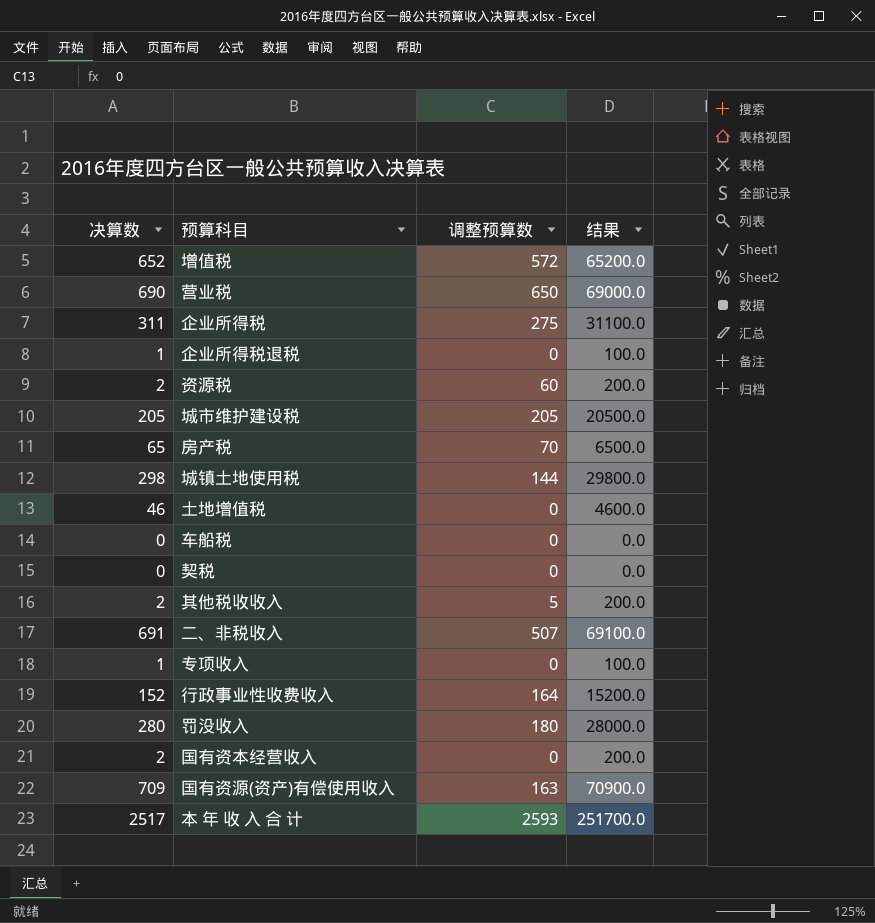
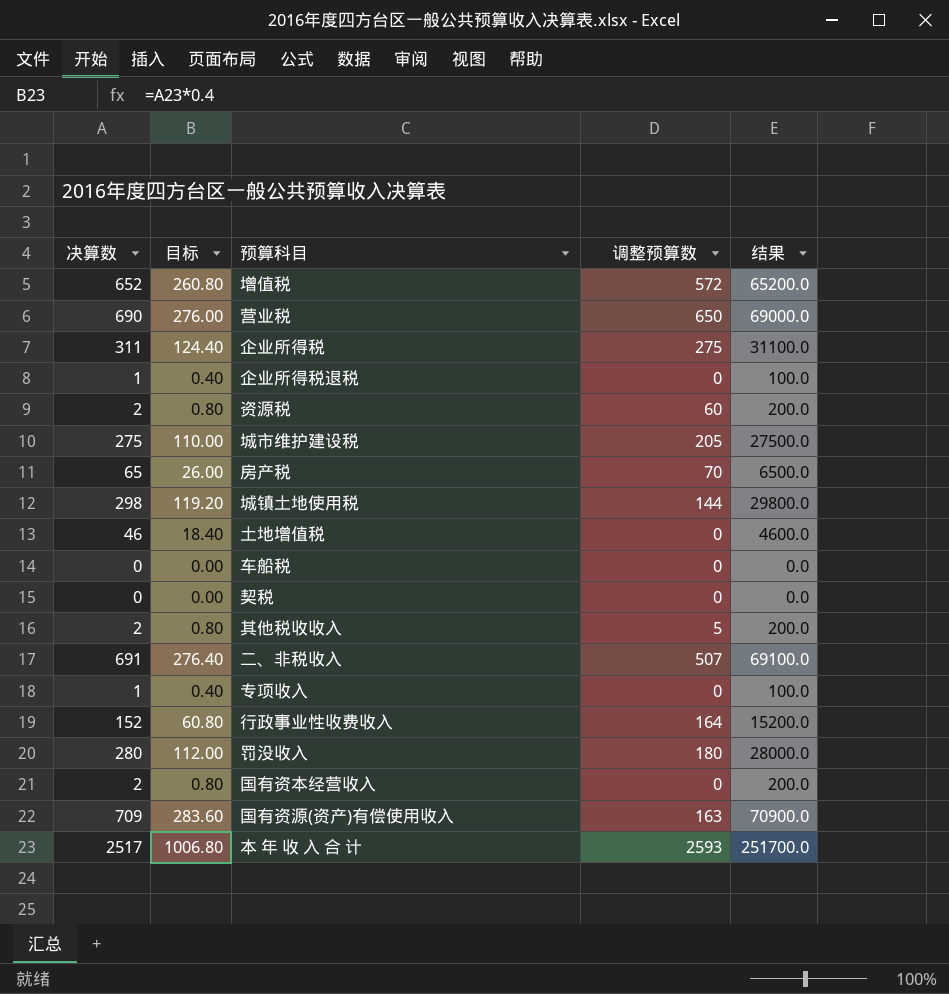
column 目标 | formula: none -> [决算数] * 0.4
城市维护建设税 | 决算数: 205 -> 275
城市维护建设税 | 结果: 20500.0 -> 27500.0

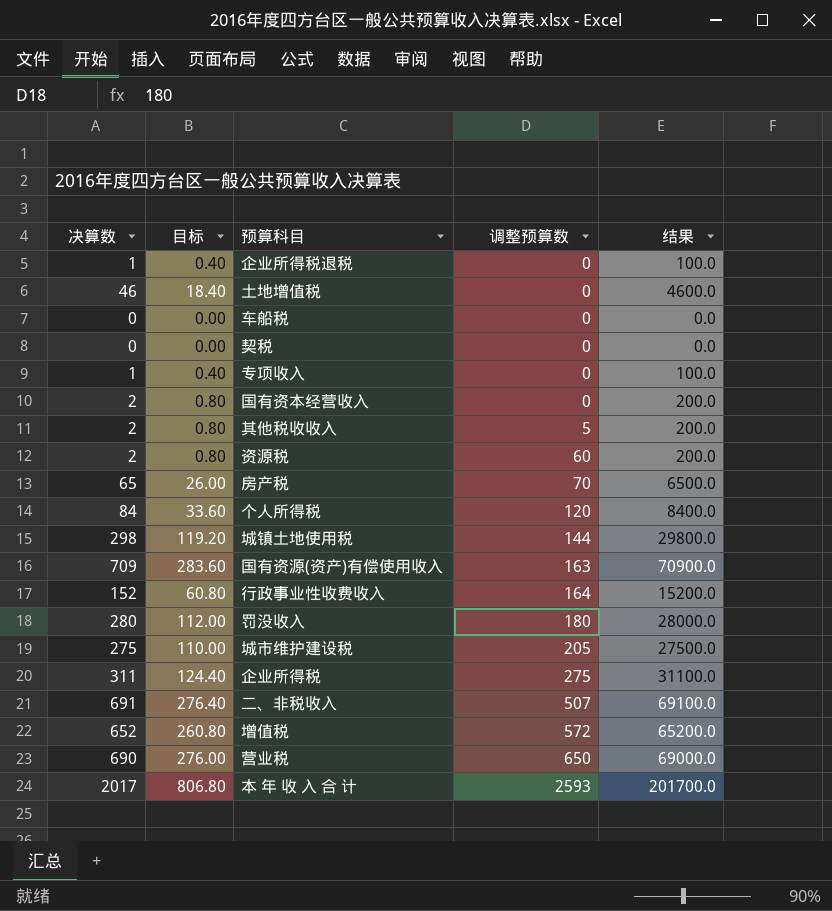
row order: none -> 调整预算数 ascending
row 个人所得税: none -> 84 | 33.60 | 120 | 8400.0
本 年 收 入 合 计 | 决算数: 2517 -> 2017
本 年 收 入 合 计 | 目标: 1006.80 -> 806.80
本 年 收 入 合 计 | 结果: 251700.0 -> 201700.0

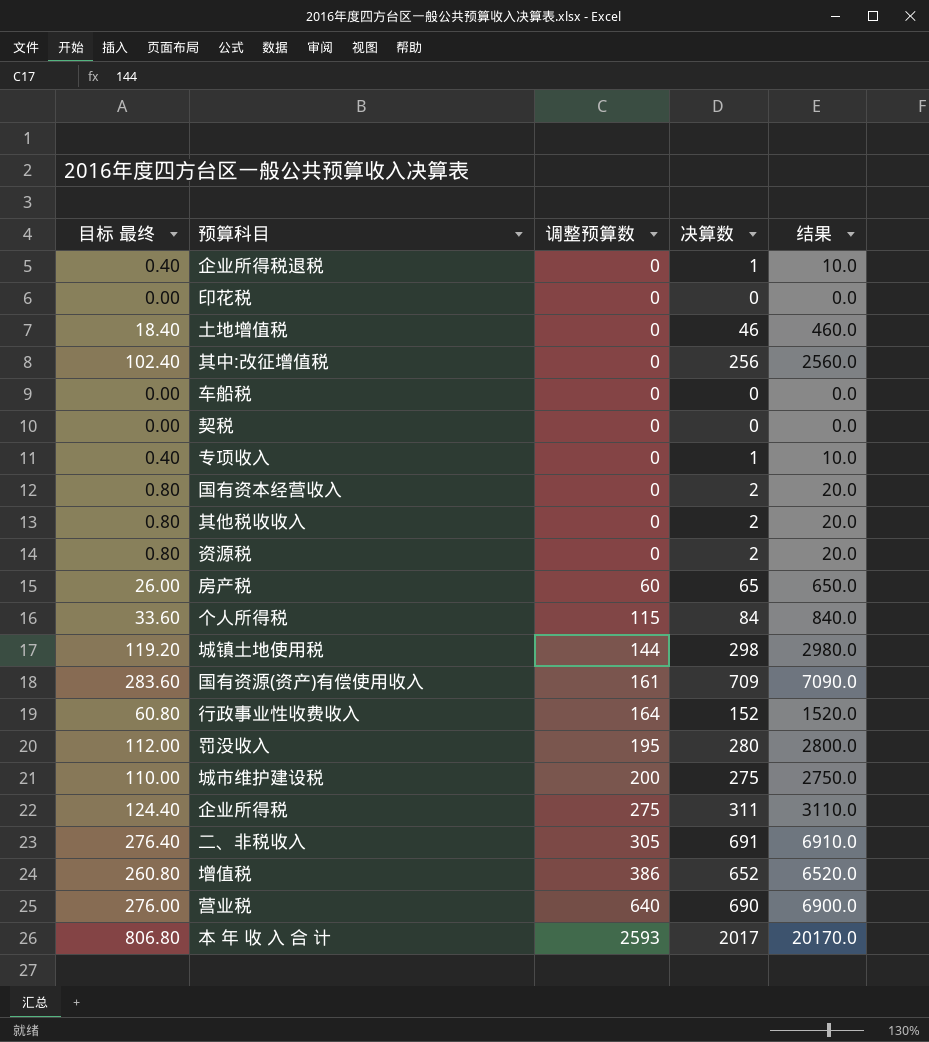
column name: 目标 -> 目标 最终
column 决算数 | position: 1 -> 4
column 结果 | formula: [决算数] * 100 -> [决算数] * 10
row 印花税: none -> 0.00 | 0 | 0 | 0.0
row 其中:改征增值税: none -> 102.40 | 0 | 256 | 2560.0
其他税收收入 | 调整预算数: 5 -> 0
资源税 | 调整预算数: 60 -> 0
房产税 | 调整预算数: 70 -> 60
个人所得税 | 调整预算数: 120 -> 115
国有资源(资产)有偿使用收入 | 调整预算数: 163 -> 161
罚没收入 | 调整预算数: 180 -> 195
城市维护建设税 | 调整预算数: 205 -> 200
二、非税收入 | 调整预算数: 507 -> 305
增值税 | 调整预算数: 572 -> 386
营业税 | 调整预算数: 650 -> 640

